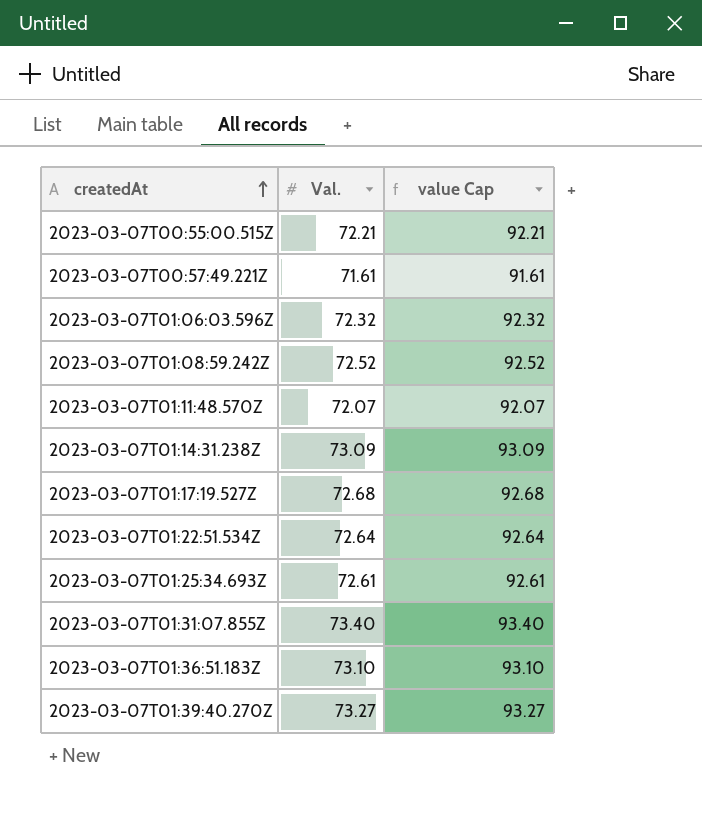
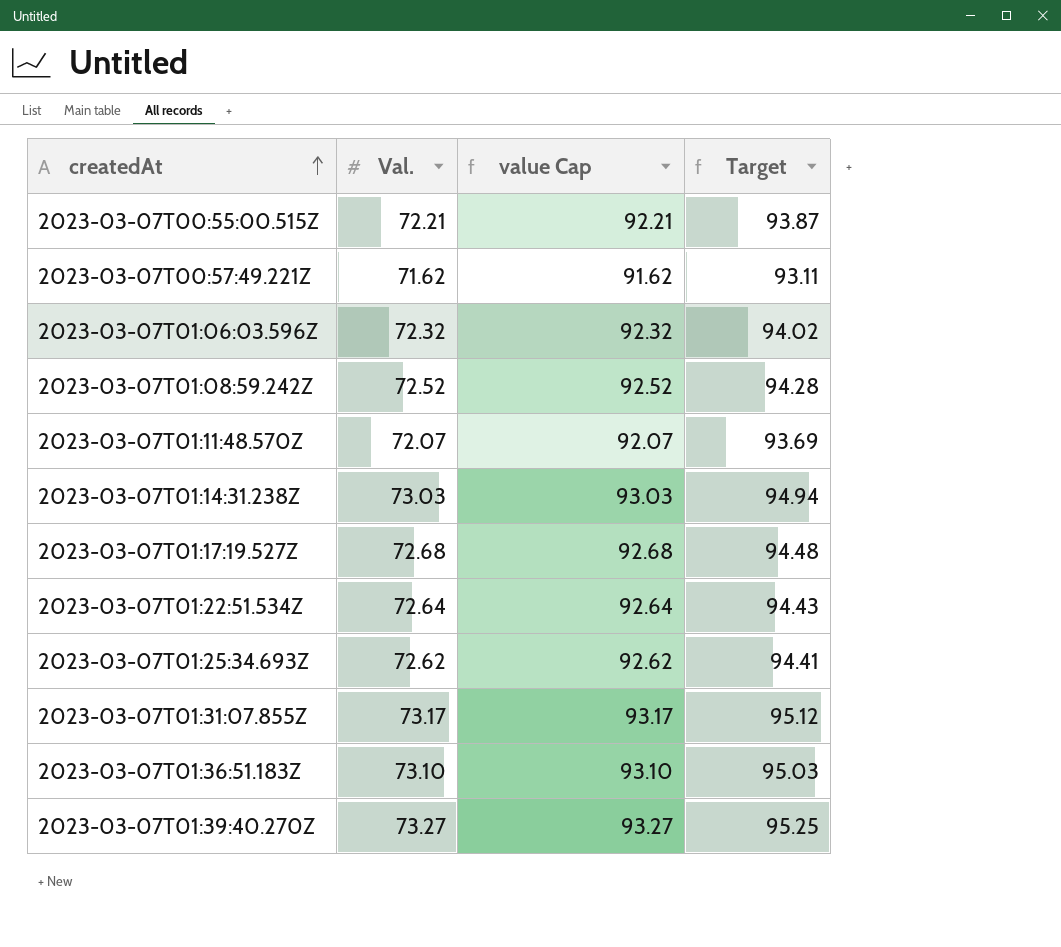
column Target | formula: none -> [Val.] * 1.3
2023-03-07T00:57:49.221Z | Val.: 71.61 -> 71.62
2023-03-07T00:57:49.221Z | value Cap: 91.61 -> 91.62
2023-03-07T01:14:31.238Z | Val.: 73.09 -> 73.03
2023-03-07T01:14:31.238Z | value Cap: 93.09 -> 93.03
2023-03-07T01:25:34.693Z | Val.: 72.61 -> 72.62
2023-03-07T01:25:34.693Z | value Cap: 92.61 -> 92.62
2023-03-07T01:31:07.855Z | Val.: 73.40 -> 73.17
2023-03-07T01:31:07.855Z | value Cap: 93.40 -> 93.17

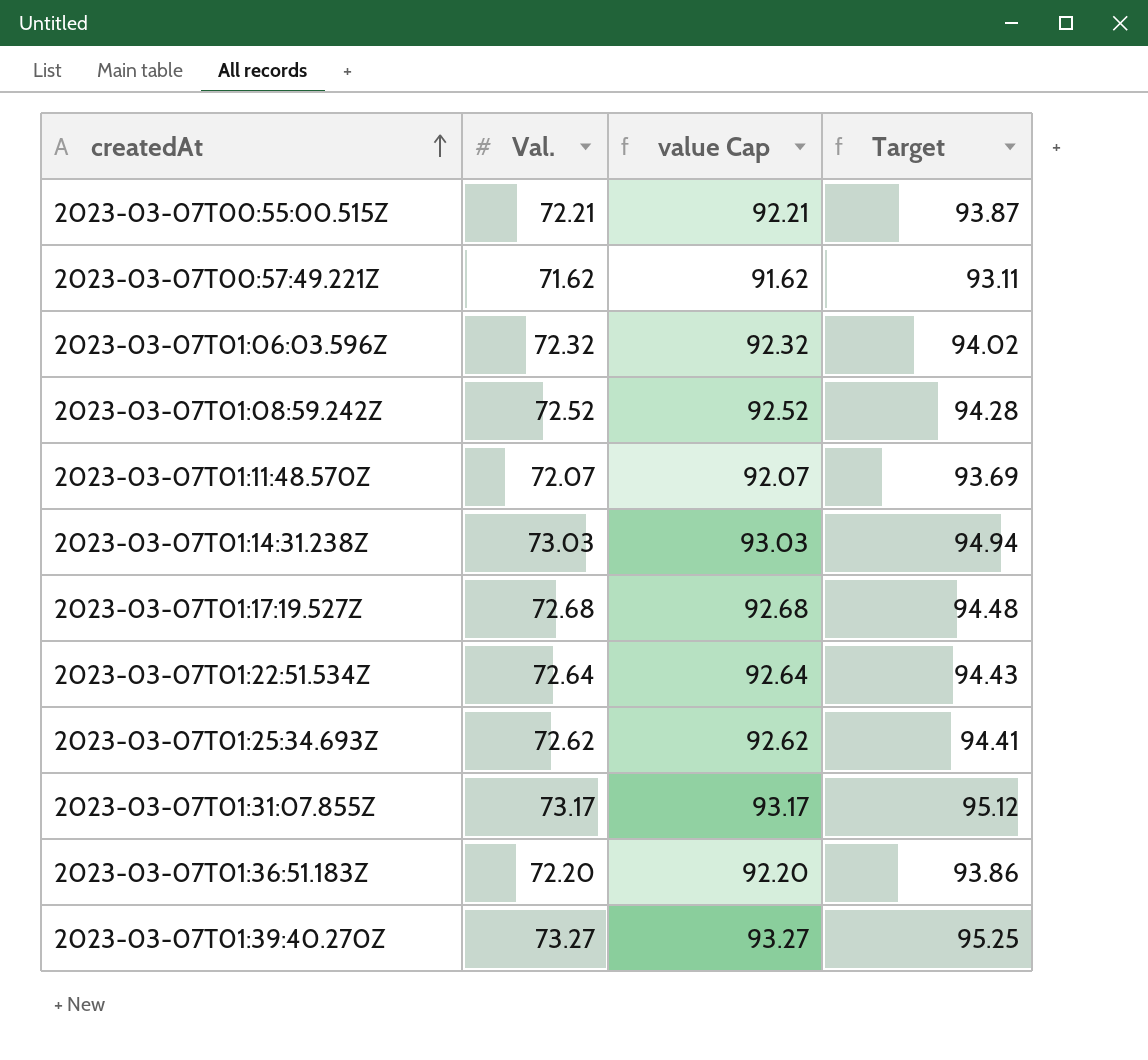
2023-03-07T01:36:51.183Z | Val.: 73.10 -> 72.20
2023-03-07T01:36:51.183Z | value Cap: 93.10 -> 92.20
2023-03-07T01:36:51.183Z | Target: 95.03 -> 93.86

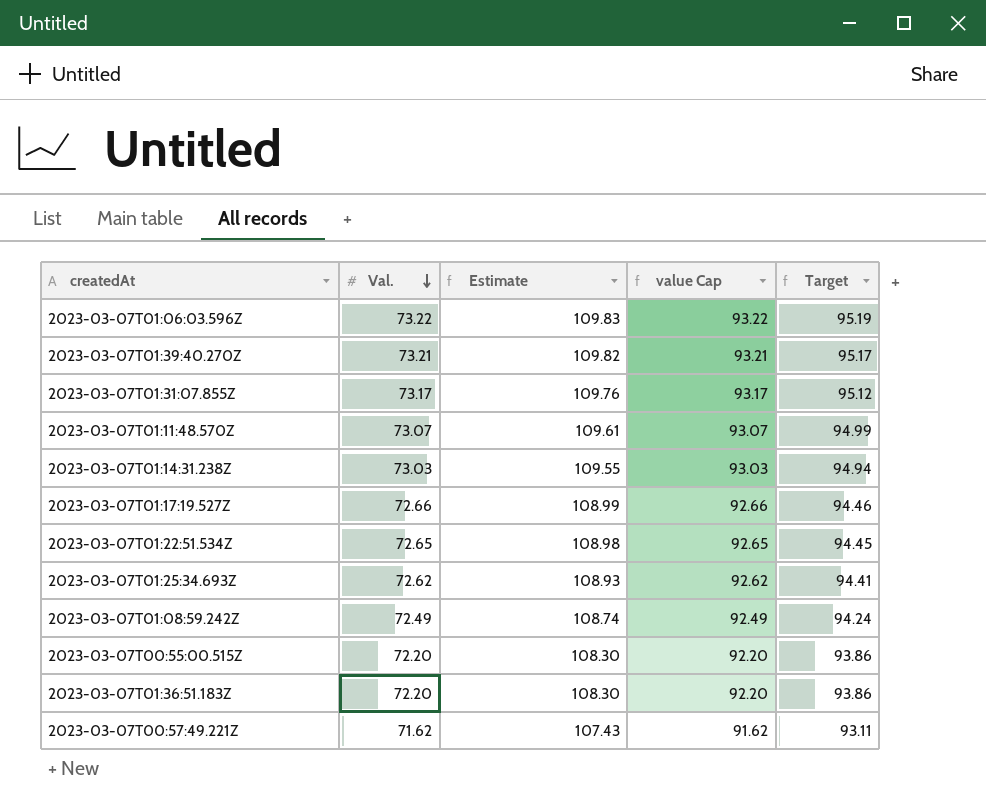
row order: createdAt ascending -> Val. descending
column Estimate | formula: none -> [Val.] * 1.5
2023-03-07T01:06:03.596Z | Val.: 72.32 -> 73.22
2023-03-07T01:06:03.596Z | value Cap: 92.32 -> 93.22
2023-03-07T01:06:03.596Z | Target: 94.02 -> 95.19
2023-03-07T01:39:40.270Z | Val.: 73.27 -> 73.21
2023-03-07T01:39:40.270Z | value Cap: 93.27 -> 93.21
2023-03-07T01:39:40.270Z | Target: 95.25 -> 95.17
2023-03-07T01:11:48.570Z | Val.: 72.07 -> 73.07
2023-03-07T01:11:48.570Z | value Cap: 92.07 -> 93.07
2023-03-07T01:11:48.570Z | Target: 93.69 -> 94.99
2023-03-07T01:17:19.527Z | Val.: 72.68 -> 72.66
2023-03-07T01:17:19.527Z | value Cap: 92.68 -> 92.66
2023-03-07T01:17:19.527Z | Target: 94.48 -> 94.46
2023-03-07T01:22:51.534Z | Val.: 72.64 -> 72.65
2023-03-07T01:22:51.534Z | value Cap: 92.64 -> 92.65
2023-03-07T01:22:51.534Z | Target: 94.43 -> 94.45
2023-03-07T01:08:59.242Z | Val.: 72.52 -> 72.49
2023-03-07T01:08:59.242Z | value Cap: 92.52 -> 92.49
2023-03-07T01:08:59.242Z | Target: 94.28 -> 94.24
2023-03-07T00:55:00.515Z | Val.: 72.21 -> 72.20
2023-03-07T00:55:00.515Z | value Cap: 92.21 -> 92.20
2023-03-07T00:55:00.515Z | Target: 93.87 -> 93.86

